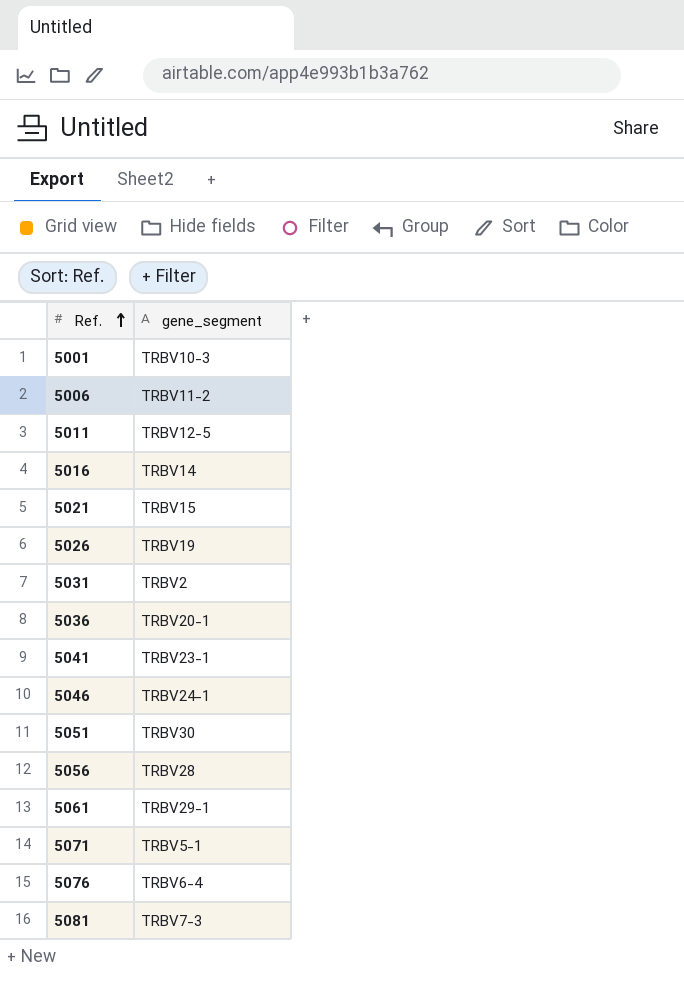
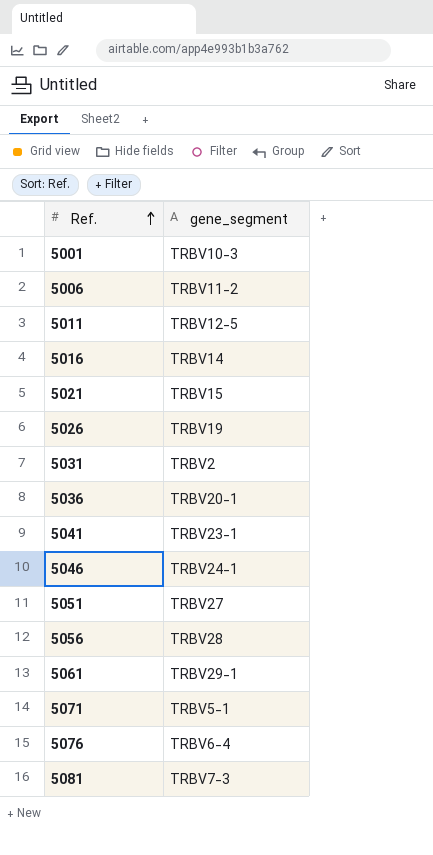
5051 | gene_segment: TRBV30 -> TRBV27

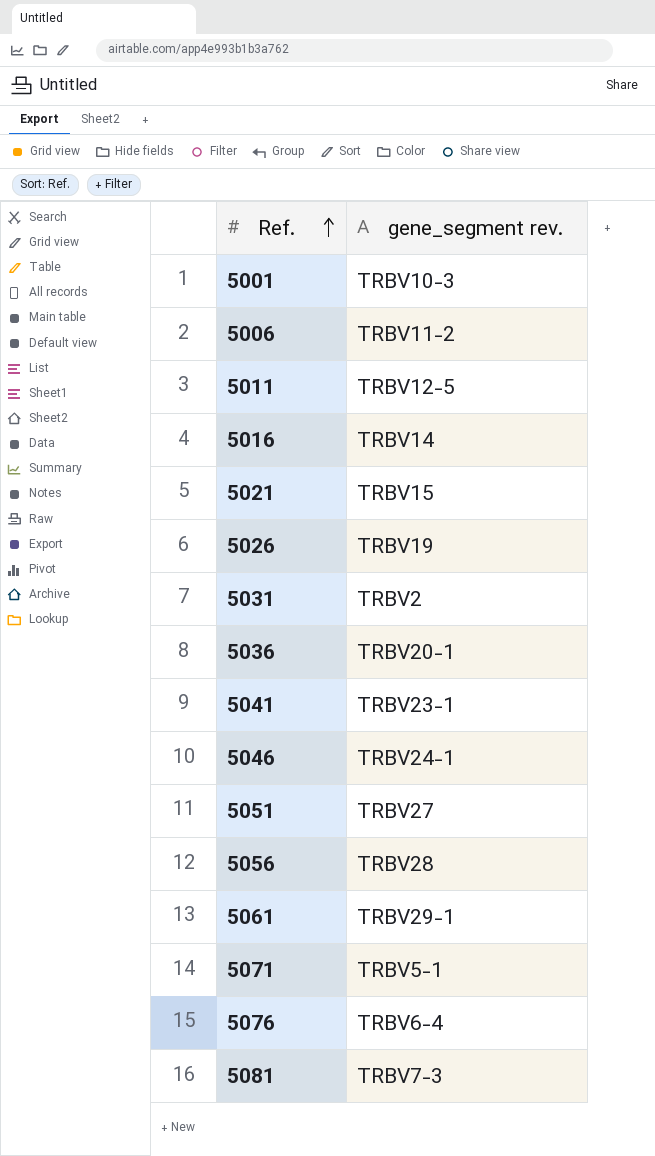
column name: gene_segment -> gene_segment rev.

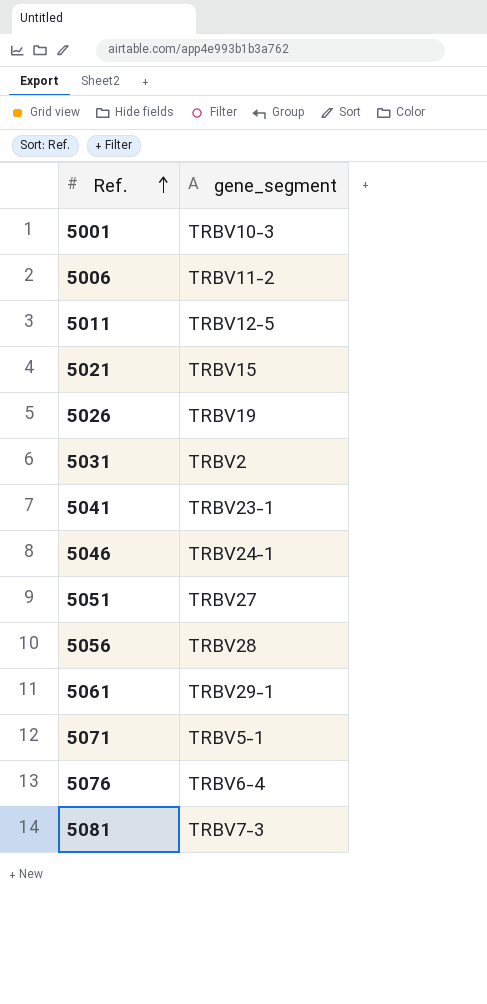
column name: gene_segment rev. -> gene_segment
row 5016: TRBV14 -> none
row 5036: TRBV20-1 -> none

